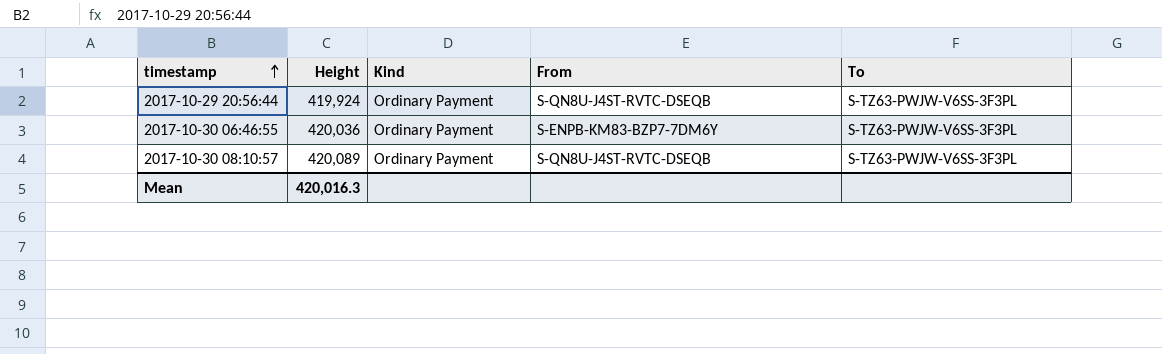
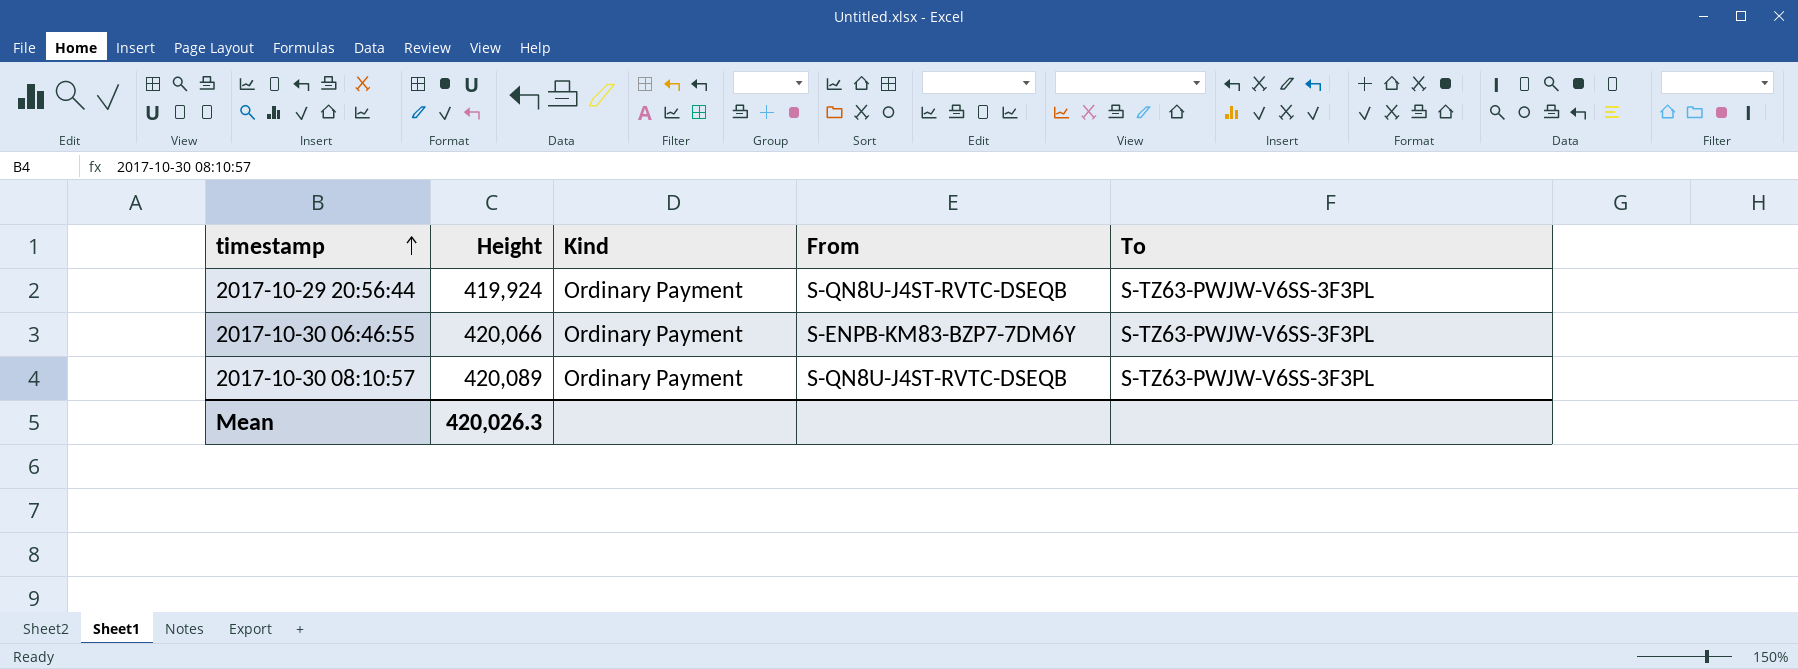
2017-10-30 06:46:55 | Height: 420,036 -> 420,066
Mean | Height: 420,016.3 -> 420,026.3

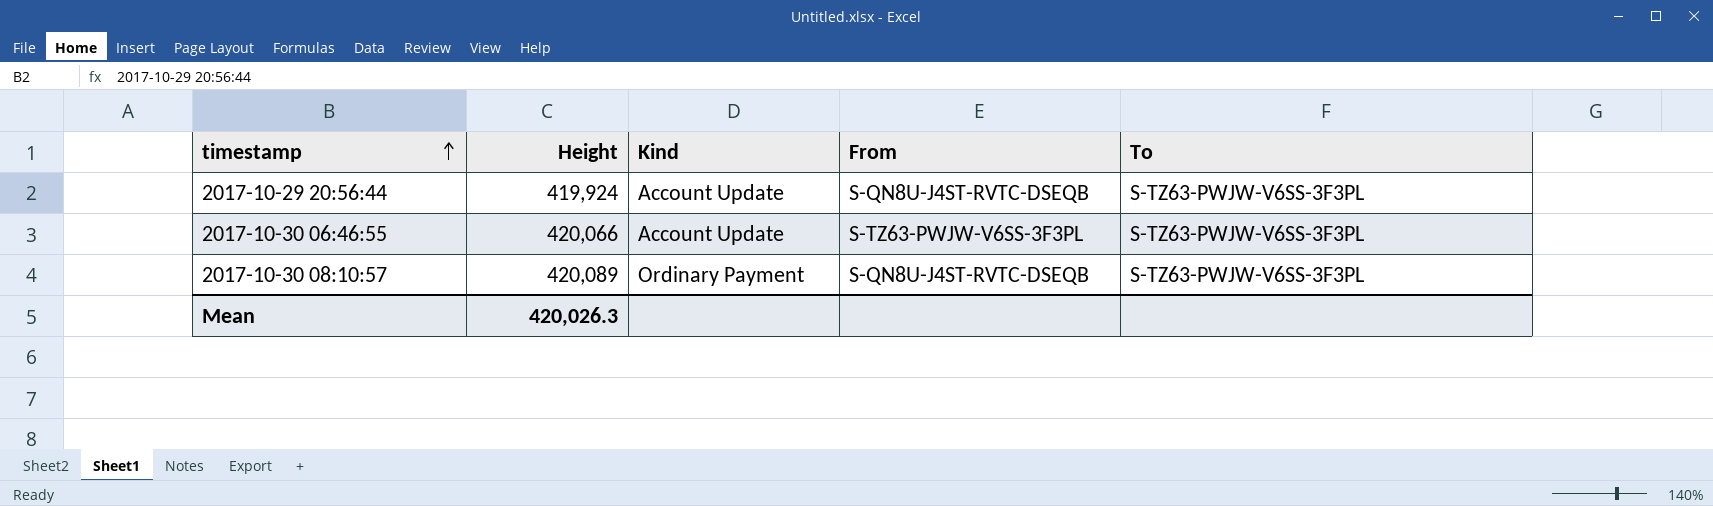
2017-10-29 20:56:44 | Kind: Ordinary Payment -> Account Update
2017-10-30 06:46:55 | Kind: Ordinary Payment -> Account Update
2017-10-30 06:46:55 | From: S-ENPB-KM83-BZP7-7DM6Y -> S-TZ63-PWJW-V6SS-3F3PL

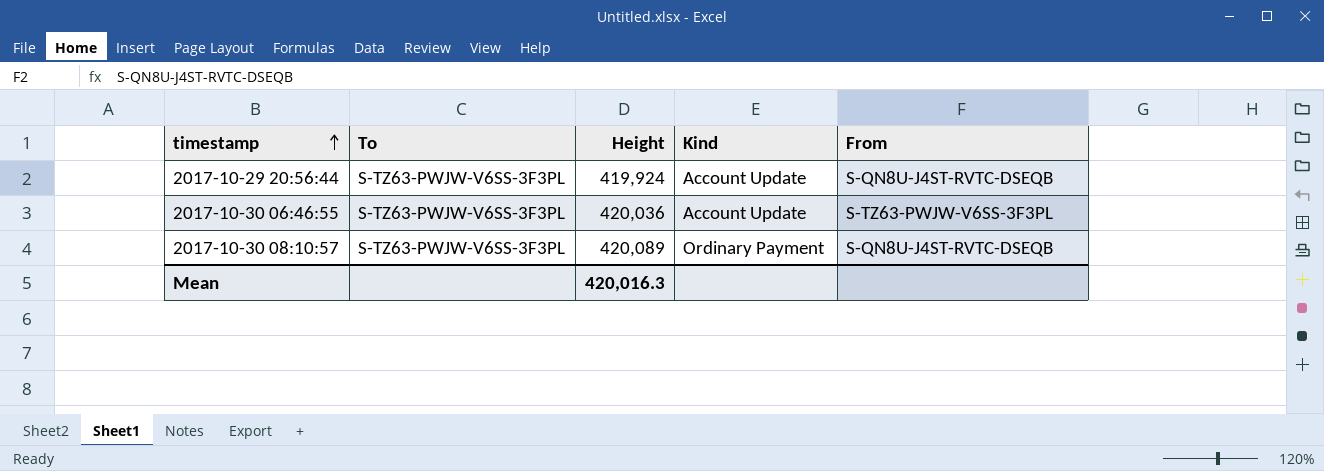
column To | position: 5 -> 2
2017-10-30 06:46:55 | Height: 420,066 -> 420,036
Mean | Height: 420,026.3 -> 420,016.3

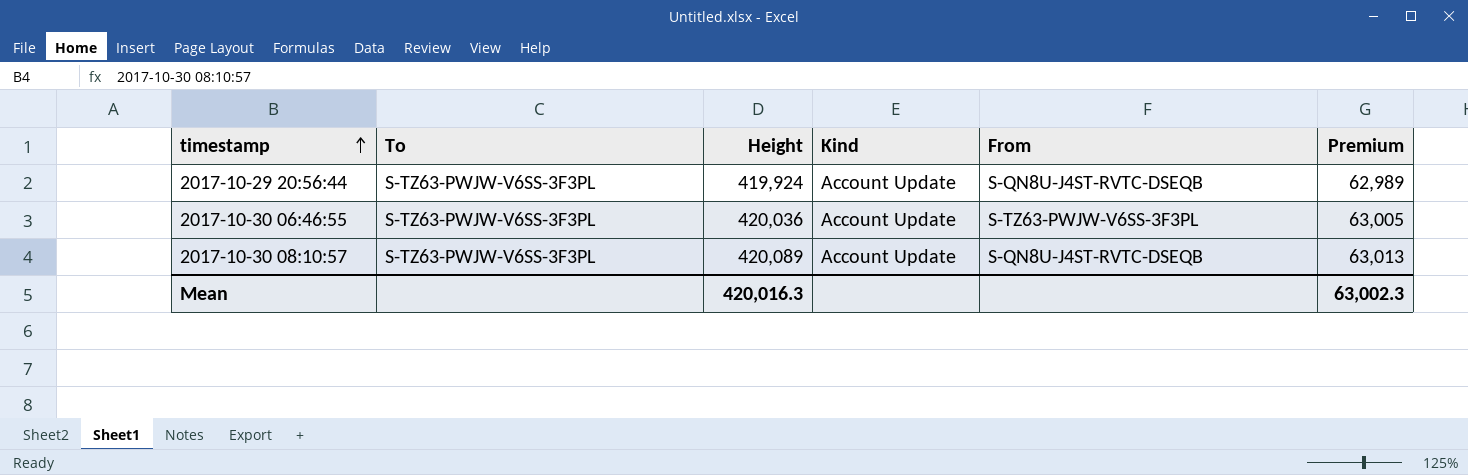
column Premium | formula: none -> [Height] * 0.15
2017-10-30 08:10:57 | Kind: Ordinary Payment -> Account Update

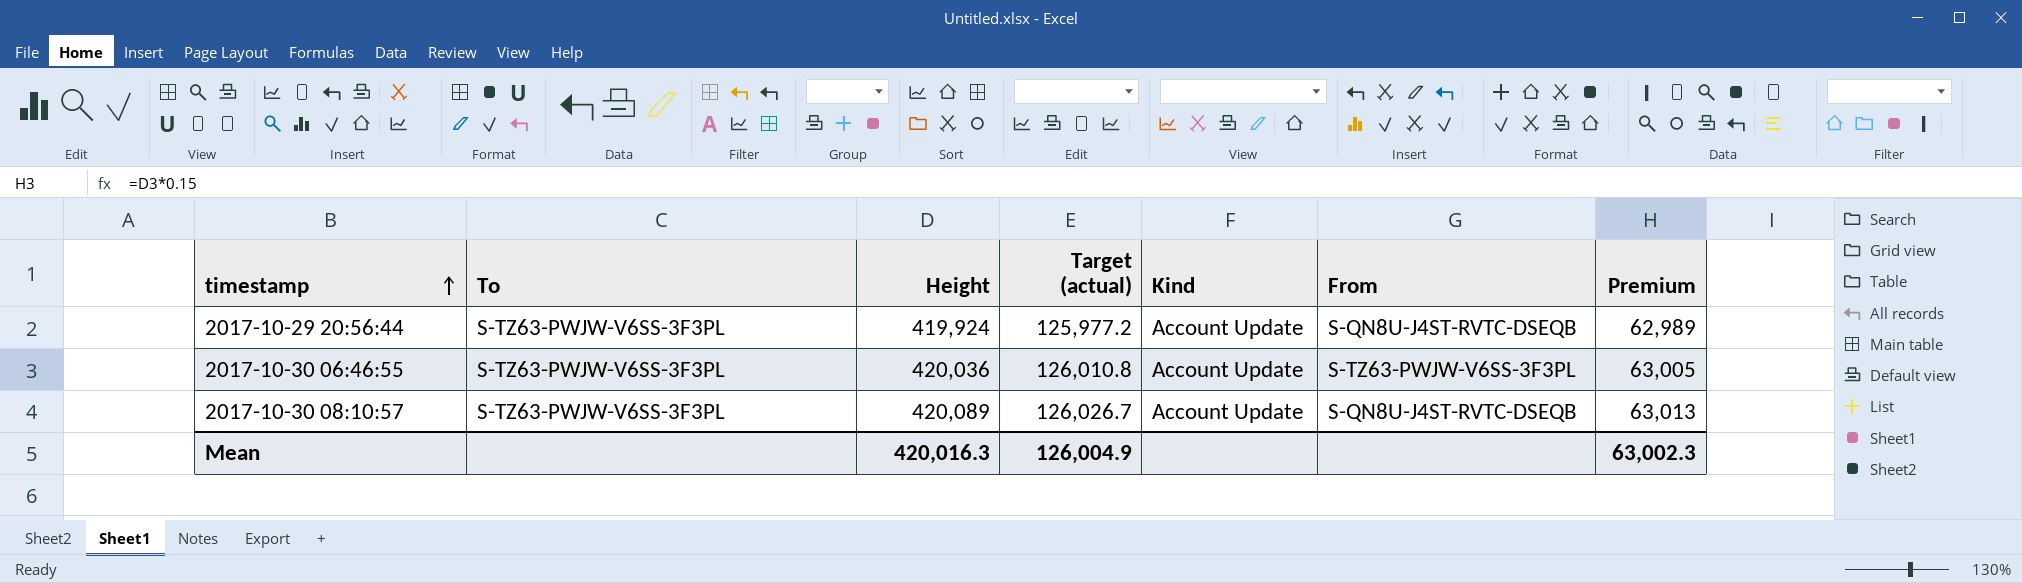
column Target (actual) | formula: none -> [Height] * 0.3

